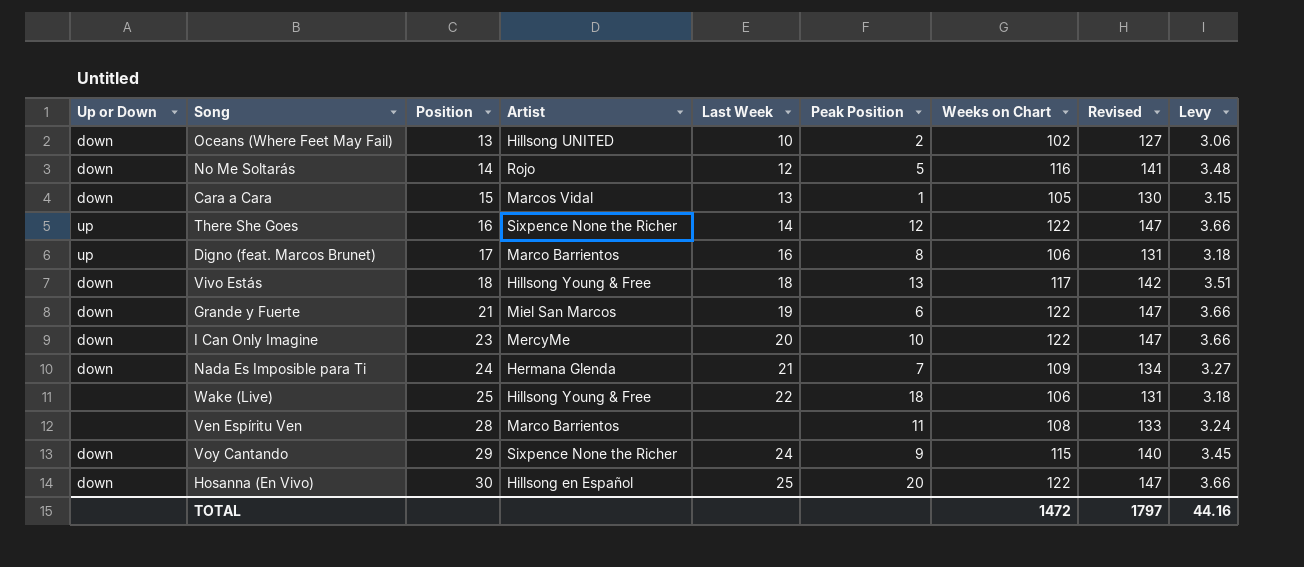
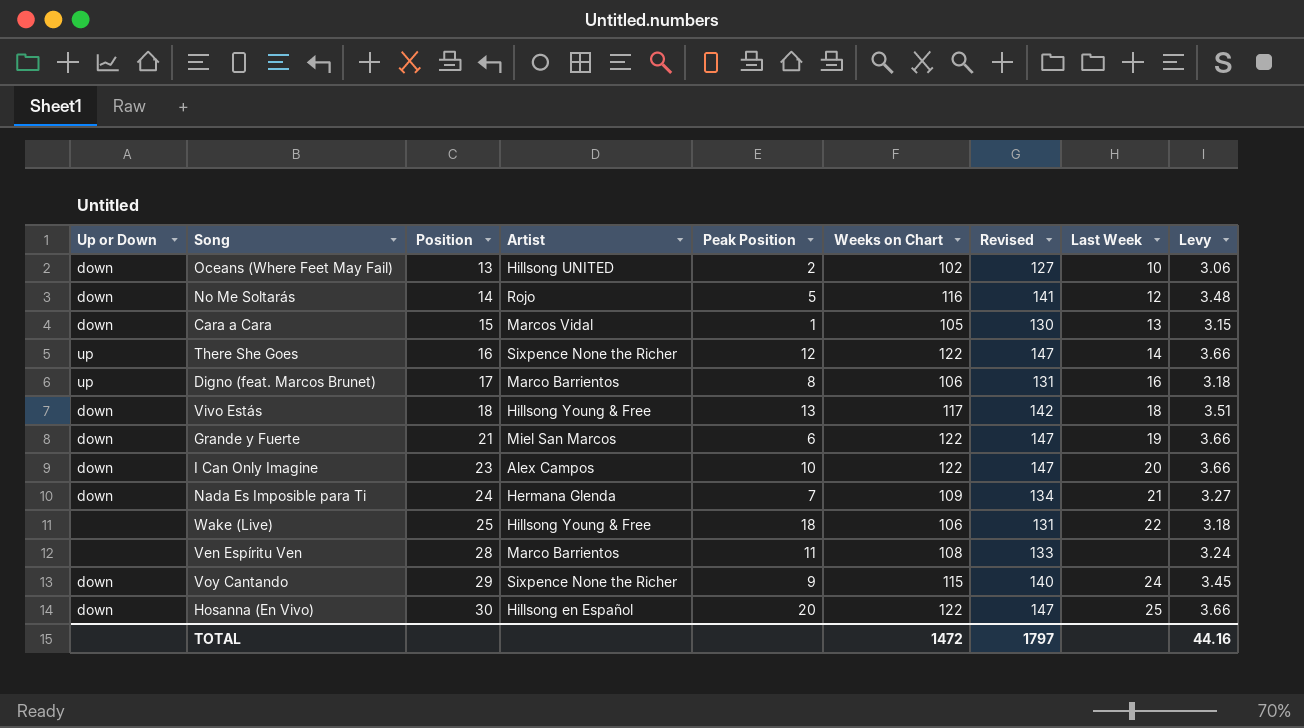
column Last Week | position: 5 -> 8
I Can Only Imagine | Artist: MercyMe -> Alex Campos

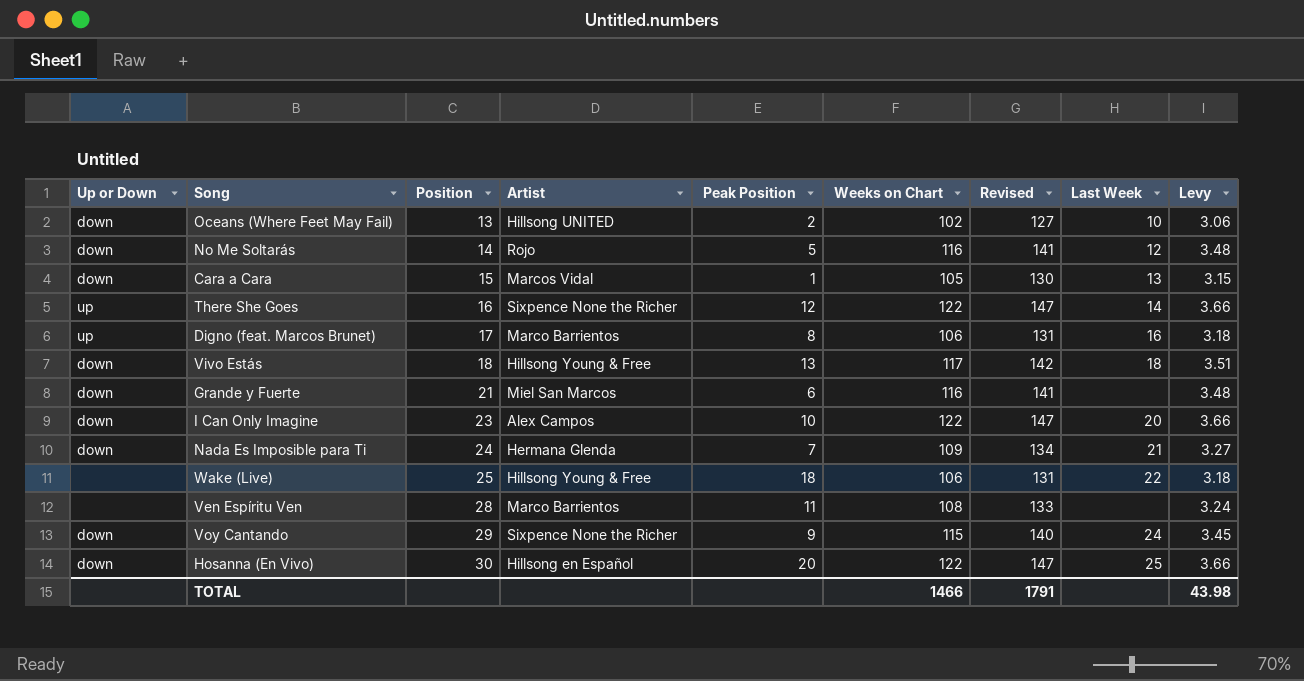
Grande y Fuerte | Weeks on Chart: 122 -> 116
Grande y Fuerte | Revised: 147 -> 141
Grande y Fuerte | Last Week: 19 -> none
Grande y Fuerte | Levy: 3.66 -> 3.48
TOTAL | Weeks on Chart: 1472 -> 1466
TOTAL | Revised: 1797 -> 1791
TOTAL | Levy: 44.16 -> 43.98

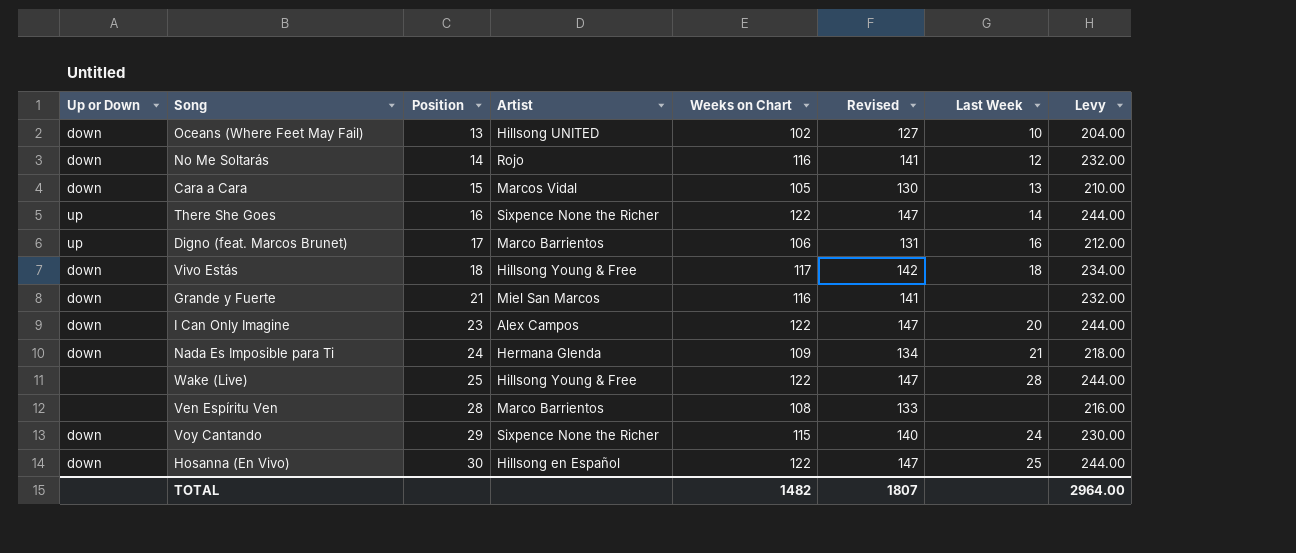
column Peak Position | position: 5 -> none
column Levy | formula: [Weeks on Chart] * 0.03 -> [Weeks on Chart] * 2
Wake (Live) | Weeks on Chart: 106 -> 122
Wake (Live) | Revised: 131 -> 147
Wake (Live) | Last Week: 22 -> 28
TOTAL | Weeks on Chart: 1466 -> 1482
TOTAL | Revised: 1791 -> 1807
TOTAL | Levy: 43.98 -> 2964.00

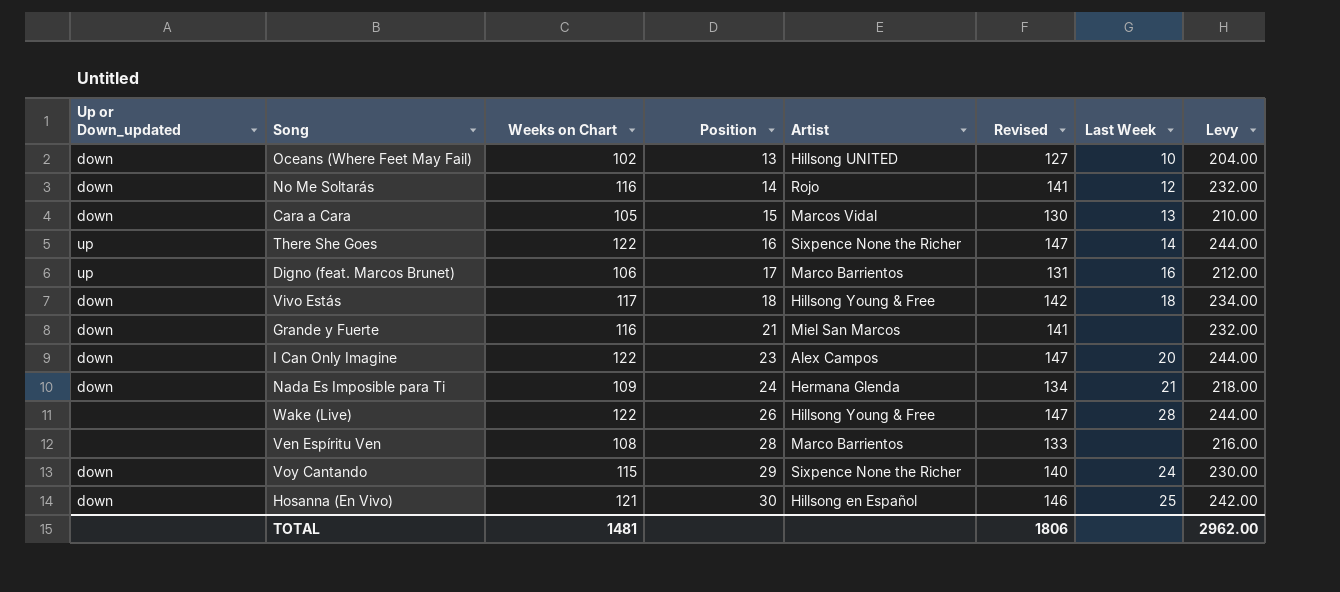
column name: Up or Down -> Up or Down_updated
column Weeks on Chart | position: 5 -> 3
Wake (Live) | Position: 25 -> 26
Hosanna (En Vivo) | Weeks on Chart: 122 -> 121
Hosanna (En Vivo) | Revised: 147 -> 146
Hosanna (En Vivo) | Levy: 244.00 -> 242.00
TOTAL | Weeks on Chart: 1482 -> 1481
TOTAL | Revised: 1807 -> 1806
TOTAL | Levy: 2964.00 -> 2962.00

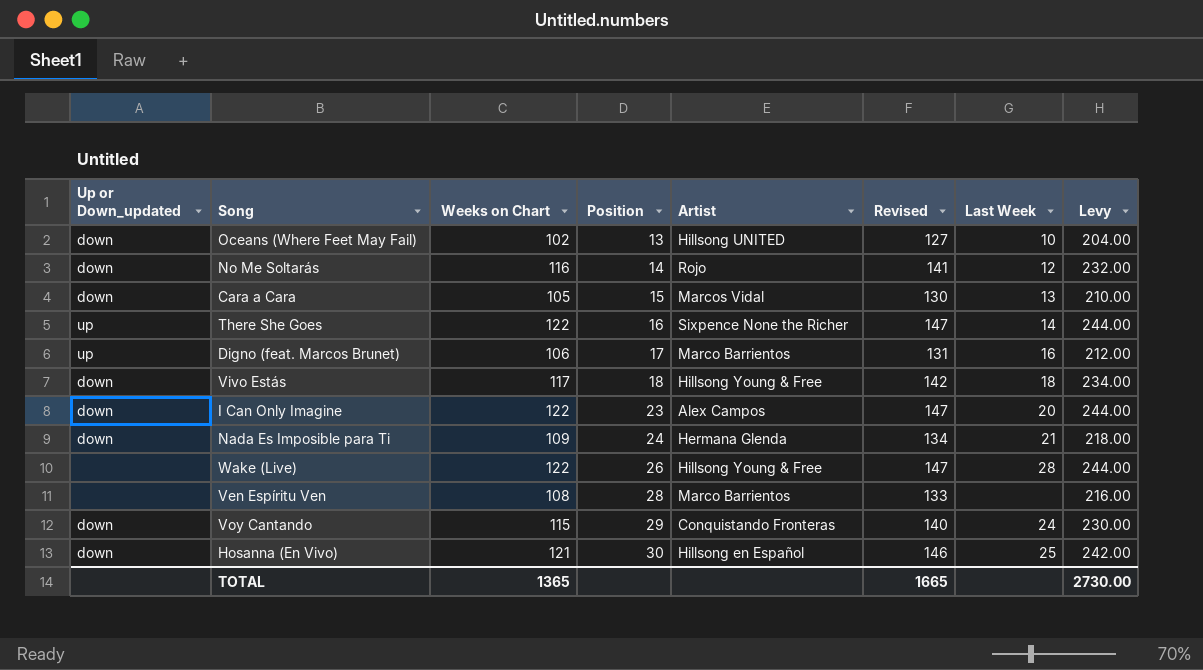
row Grande y Fuerte: down | 116 | 21 | Miel San Marcos | 141 | none | 232.00 -> none
Voy Cantando | Artist: Sixpence None the Richer -> Conquistando Fronteras
TOTAL | Weeks on Chart: 1481 -> 1365
TOTAL | Revised: 1806 -> 1665
TOTAL | Levy: 2962.00 -> 2730.00

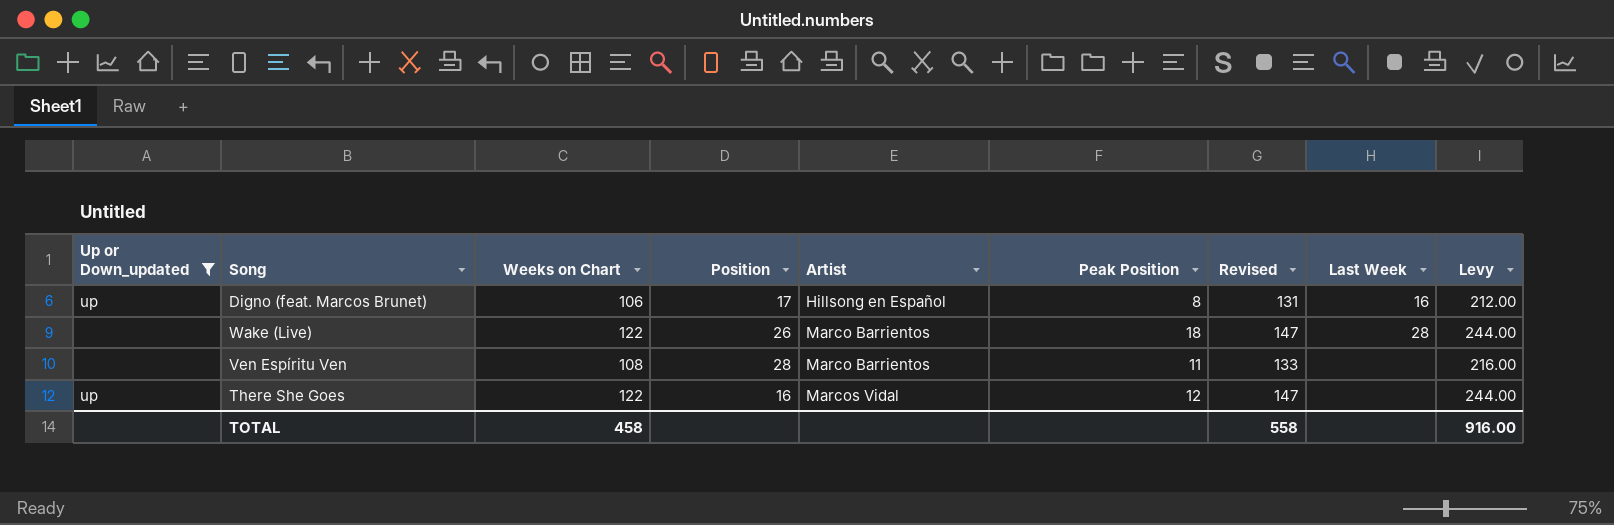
filter: none -> Up or Down_updated != down
row order: Position ascending -> Artist ascending
column Peak Position | position: none -> 6
Digno (feat. Marcos Brunet) | Artist: Marco Barrientos -> Hillsong en Español
Wake (Live) | Artist: Hillsong Young & Free -> Marco Barrientos
There She Goes | Artist: Sixpence None the Richer -> Marcos Vidal
There She Goes | Last Week: 14 -> none
TOTAL | Weeks on Chart: 1365 -> 458
TOTAL | Revised: 1665 -> 558
TOTAL | Levy: 2730.00 -> 916.00

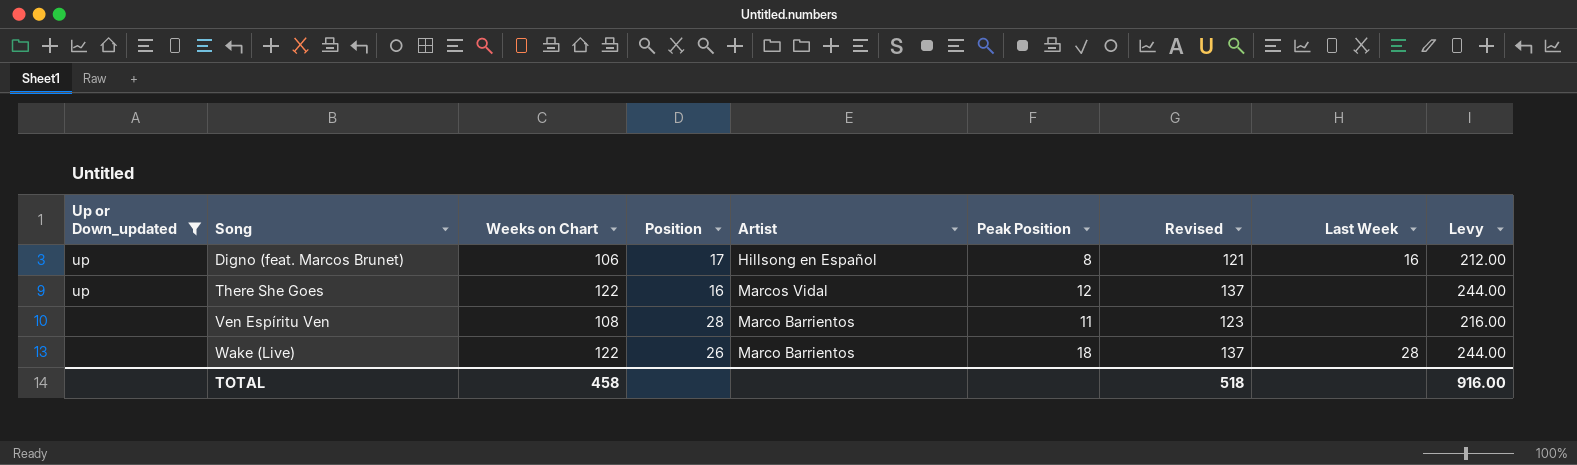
row order: Artist ascending -> Song ascending
column Revised | formula: [Weeks on Chart] + 25 -> [Weeks on Chart] + 15
TOTAL | Revised: 558 -> 518

